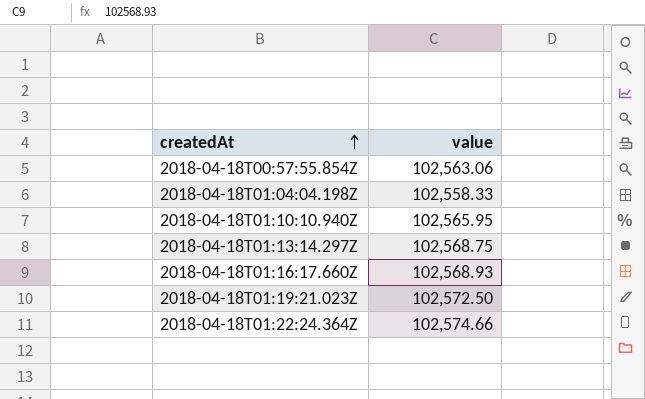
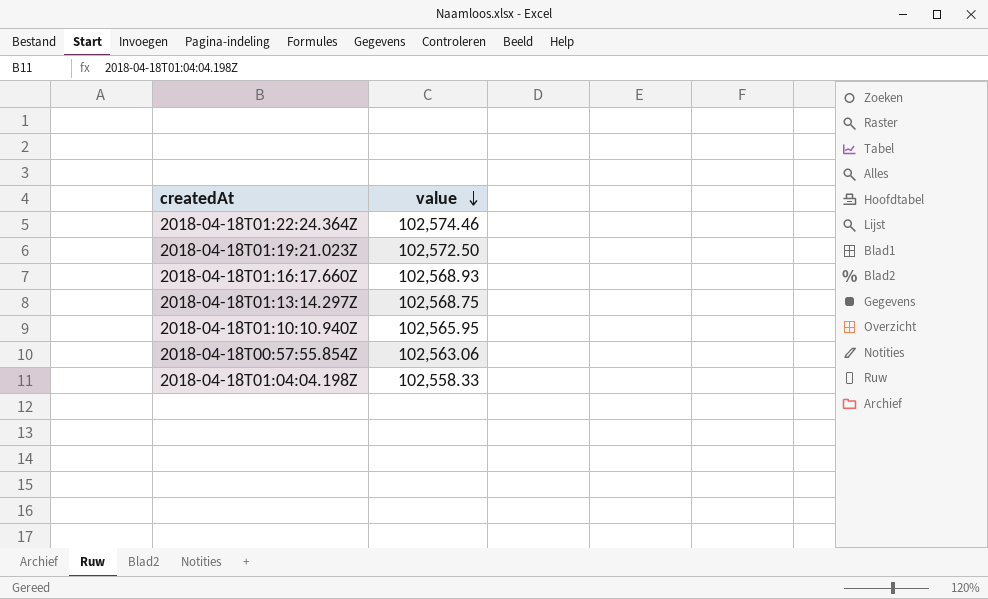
row order: createdAt ascending -> value descending
2018-04-18T01:22:24.364Z | value: 102,574.66 -> 102,574.46

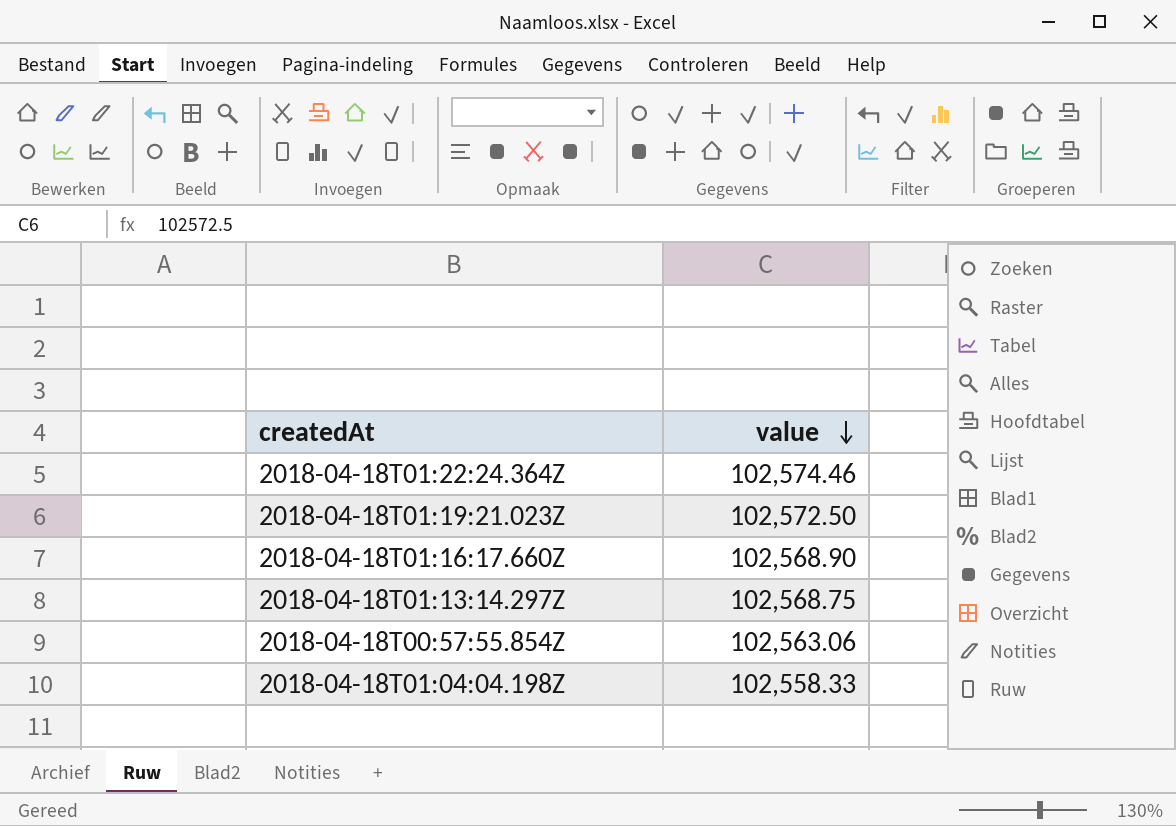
row 2018-04-18T01:10:10.940Z: 102,565.95 -> none
2018-04-18T01:16:17.660Z | value: 102,568.93 -> 102,568.90

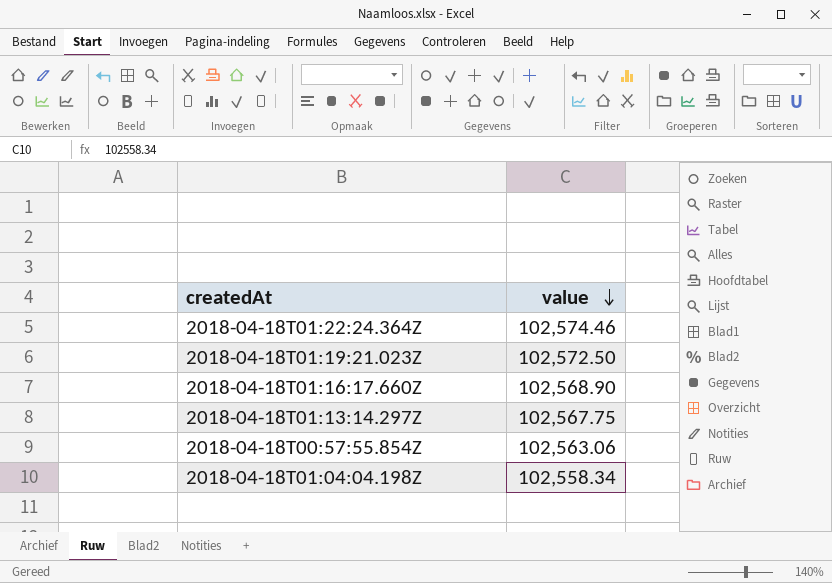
2018-04-18T01:13:14.297Z | value: 102,568.75 -> 102,567.75
2018-04-18T01:04:04.198Z | value: 102,558.33 -> 102,558.34

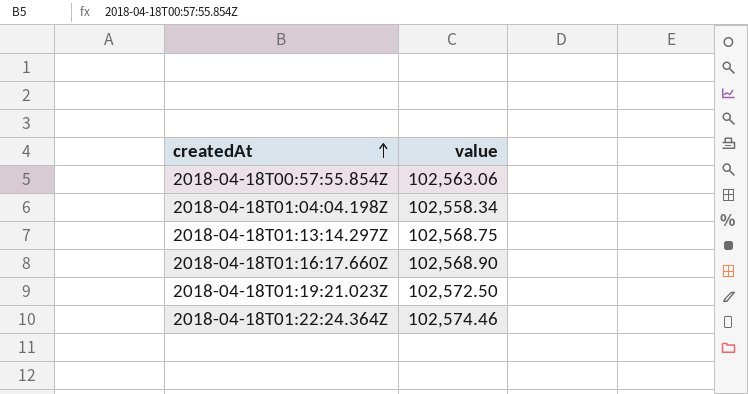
row order: value descending -> createdAt ascending
2018-04-18T01:13:14.297Z | value: 102,567.75 -> 102,568.75

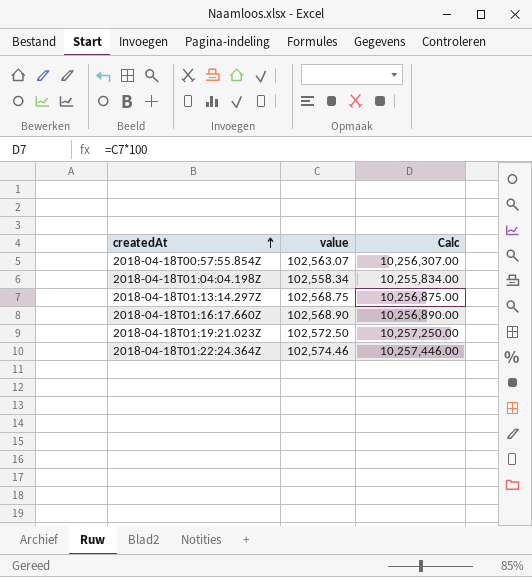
column Calc | formula: none -> [value] * 100
2018-04-18T00:57:55.854Z | value: 102,563.06 -> 102,563.07

